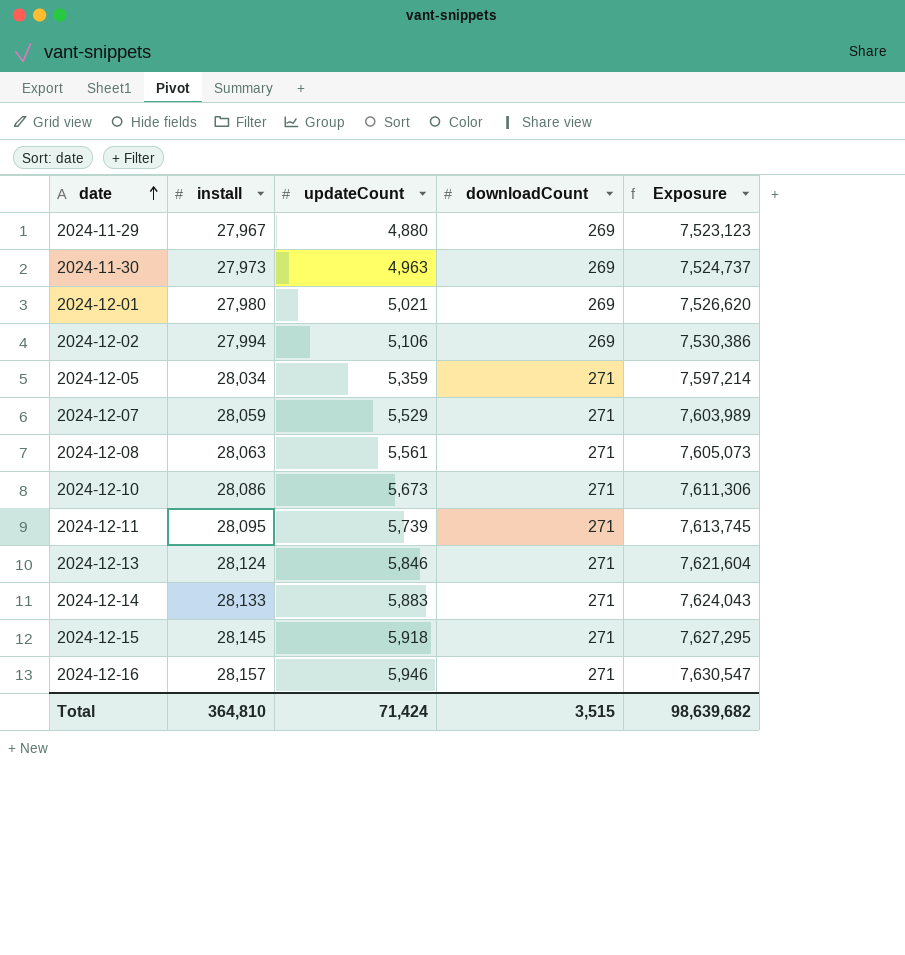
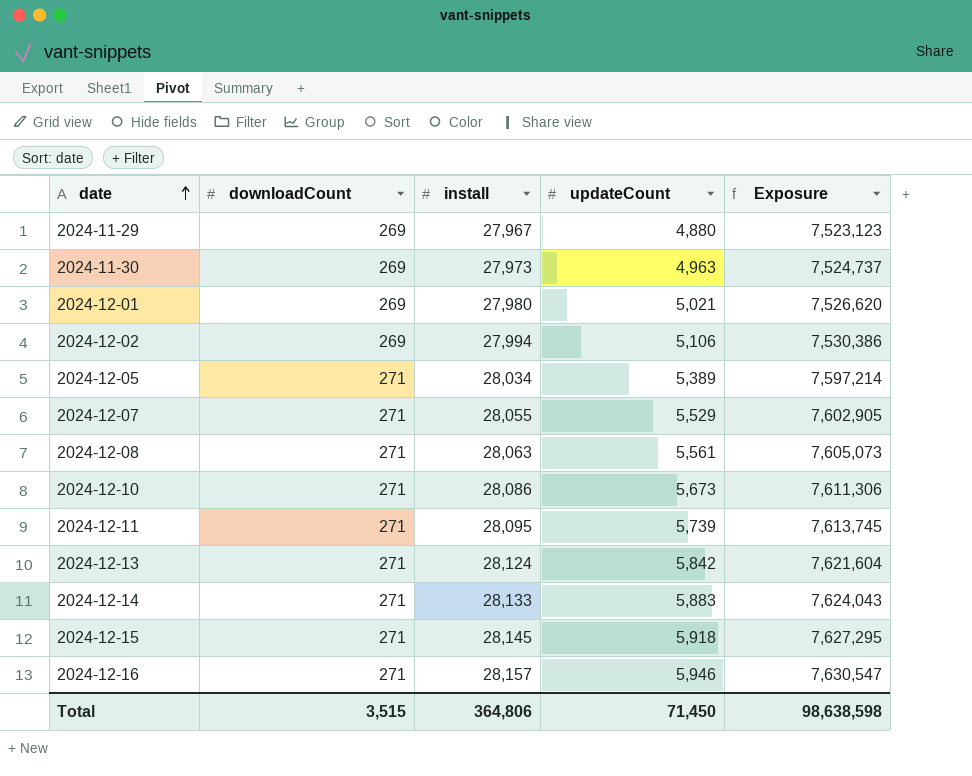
column downloadCount | position: 4 -> 2
2024-12-05 | updateCount: 5,359 -> 5,389
2024-12-07 | install: 28,059 -> 28,055
2024-12-07 | Exposure: 7,603,989 -> 7,602,905
2024-12-13 | updateCount: 5,846 -> 5,842
Total | install: 364,810 -> 364,806
Total | updateCount: 71,424 -> 71,450
Total | Exposure: 98,639,682 -> 98,638,598

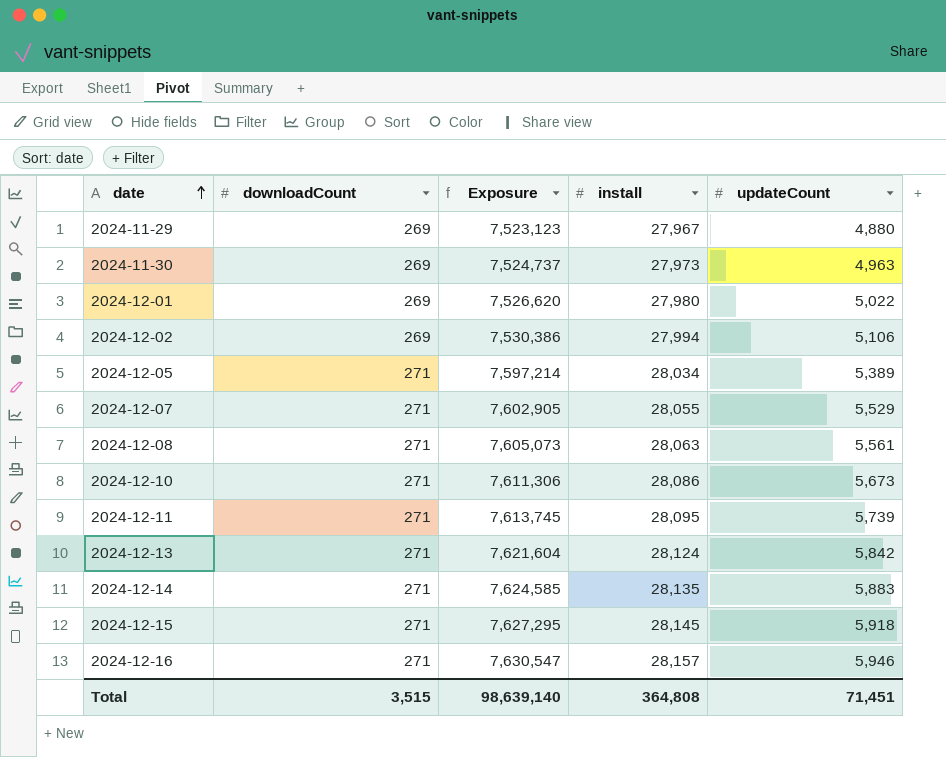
column Exposure | position: 5 -> 3
2024-12-01 | updateCount: 5,021 -> 5,022
2024-12-14 | Exposure: 7,624,043 -> 7,624,585
2024-12-14 | install: 28,133 -> 28,135
Total | Exposure: 98,638,598 -> 98,639,140
Total | install: 364,806 -> 364,808
Total | updateCount: 71,450 -> 71,451

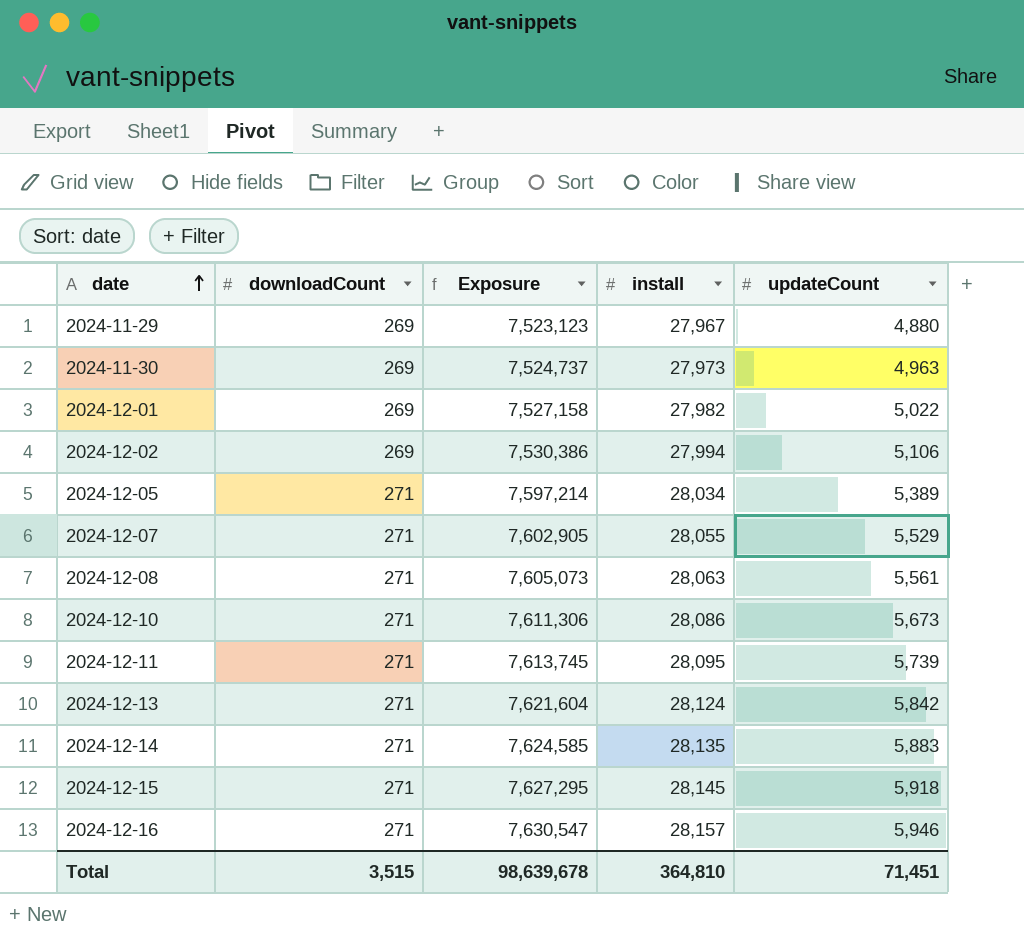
2024-12-01 | Exposure: 7,526,620 -> 7,527,158
2024-12-01 | install: 27,980 -> 27,982
Total | Exposure: 98,639,140 -> 98,639,678
Total | install: 364,808 -> 364,810

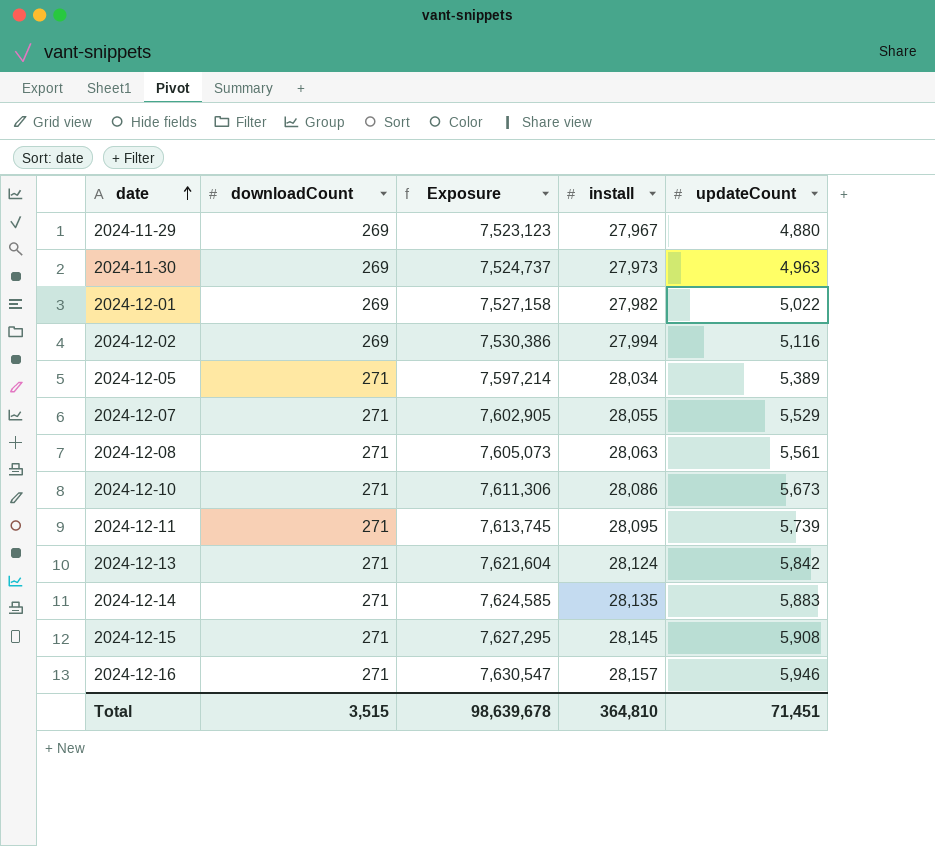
2024-12-02 | updateCount: 5,106 -> 5,116
2024-12-15 | updateCount: 5,918 -> 5,908

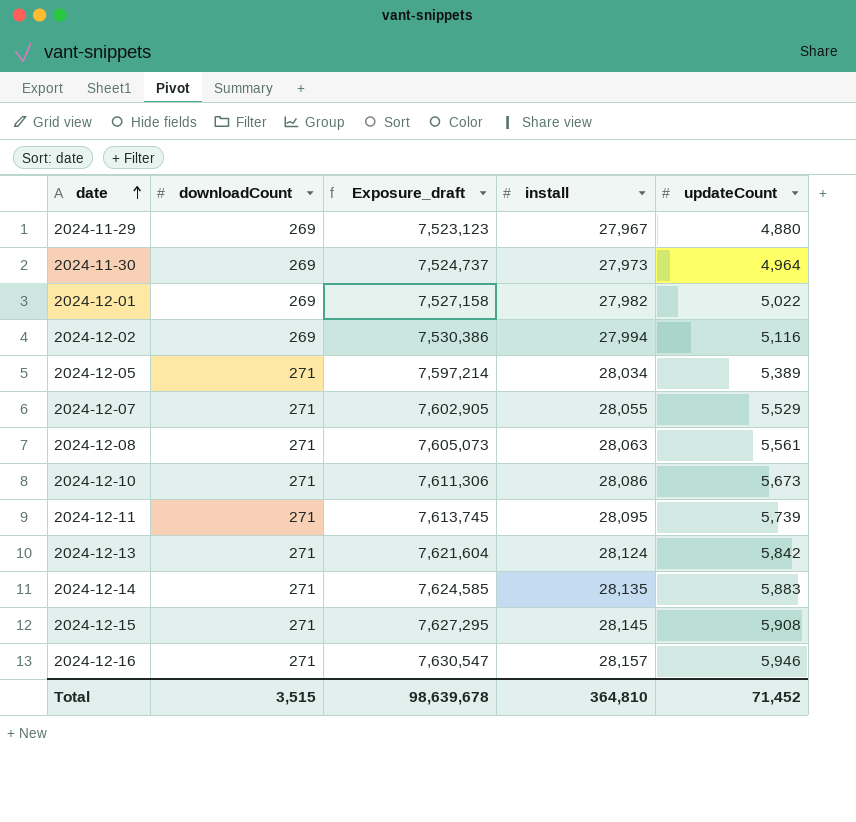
column name: Exposure -> Exposure_draft
2024-11-30 | updateCount: 4,963 -> 4,964
Total | updateCount: 71,451 -> 71,452

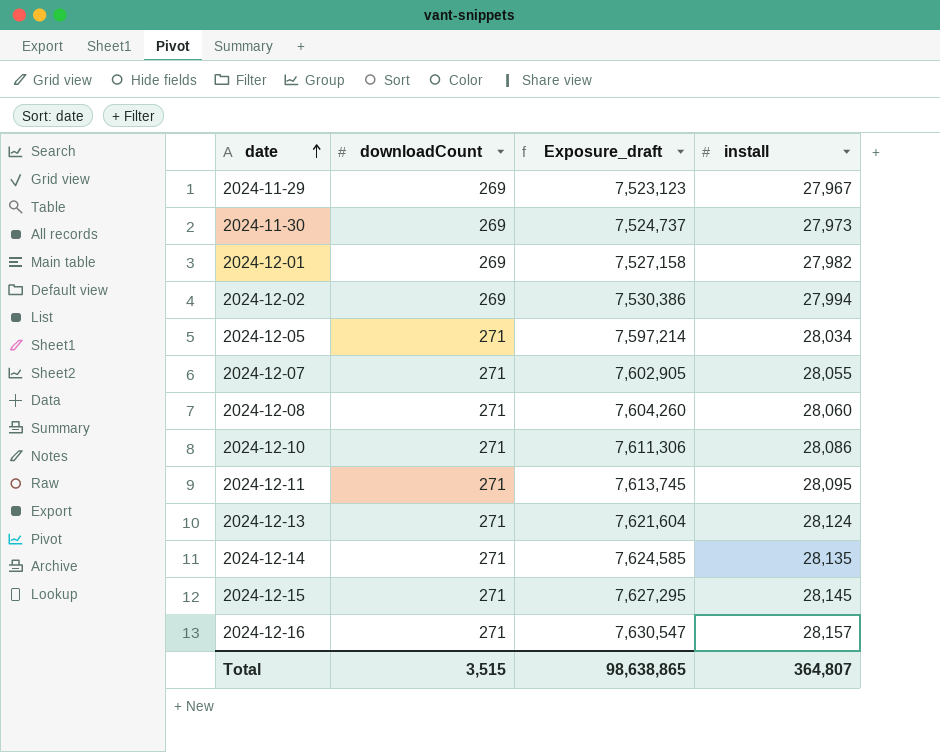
column updateCount | position: 5 -> none
2024-12-08 | Exposure_draft: 7,605,073 -> 7,604,260
2024-12-08 | install: 28,063 -> 28,060
Total | Exposure_draft: 98,639,678 -> 98,638,865
Total | install: 364,810 -> 364,807

